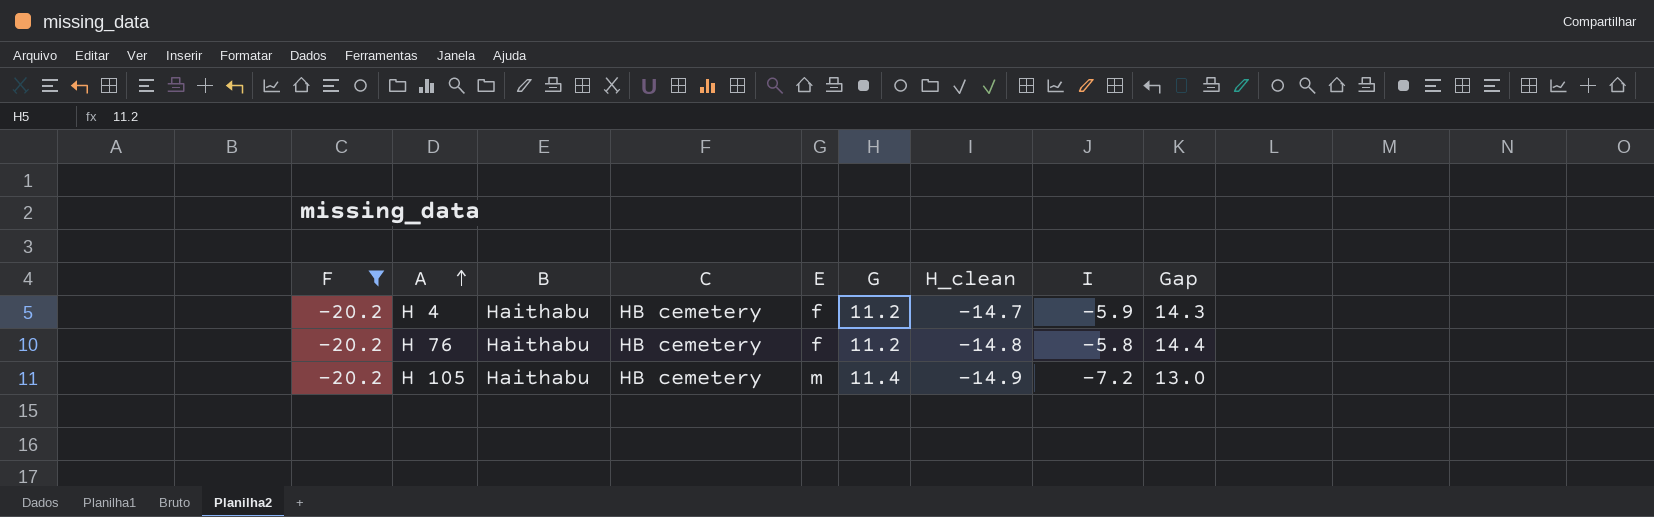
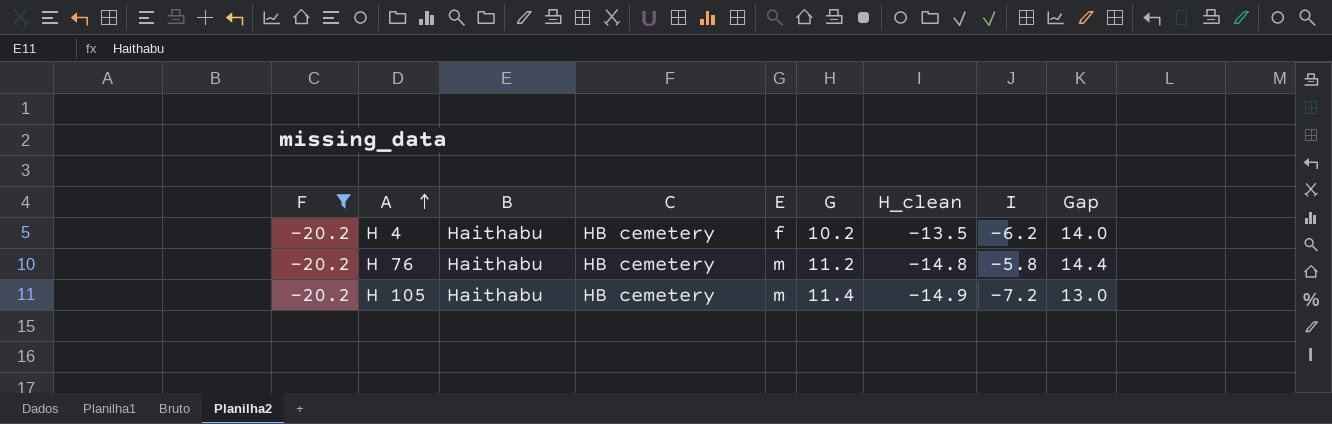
H 4 | G: 11.2 -> 10.2
H 4 | H_clean: -14.7 -> -13.5
H 4 | I: -5.9 -> -6.2
H 4 | Gap: 14.3 -> 14.0
H 76 | E: f -> m

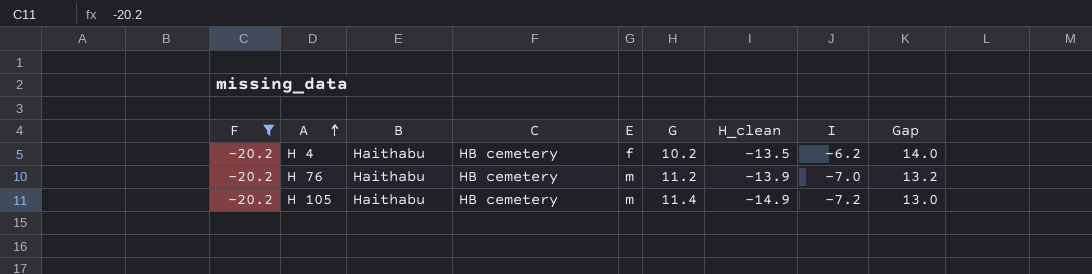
H 76 | H_clean: -14.8 -> -13.9
H 76 | I: -5.8 -> -7.0
H 76 | Gap: 14.4 -> 13.2

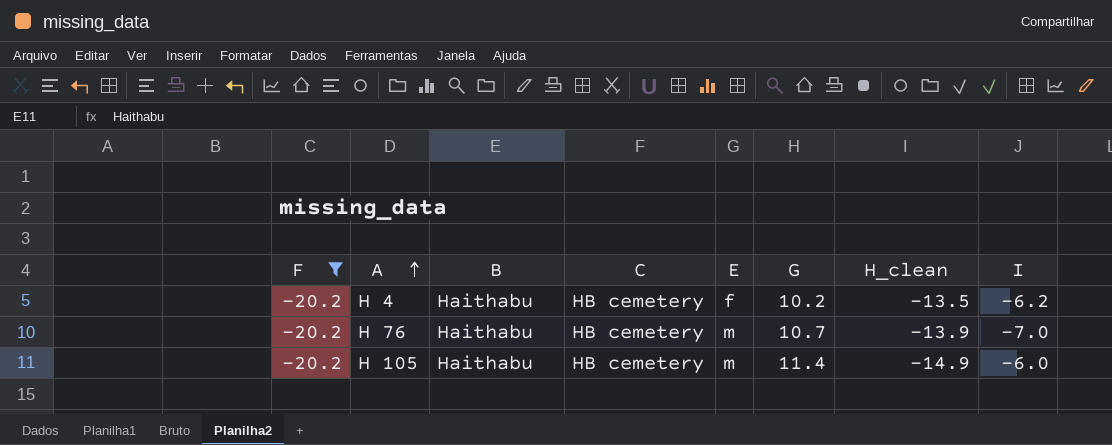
column Gap | formula: [I] - [F] -> none
H 76 | G: 11.2 -> 10.7
H 105 | I: -7.2 -> -6.0

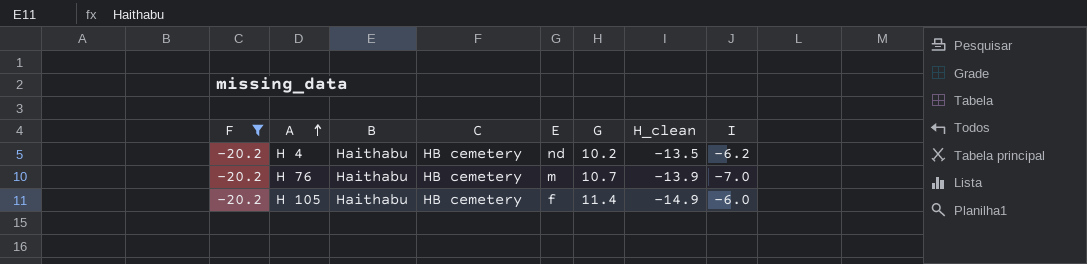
H 4 | E: f -> nd
H 105 | E: m -> f

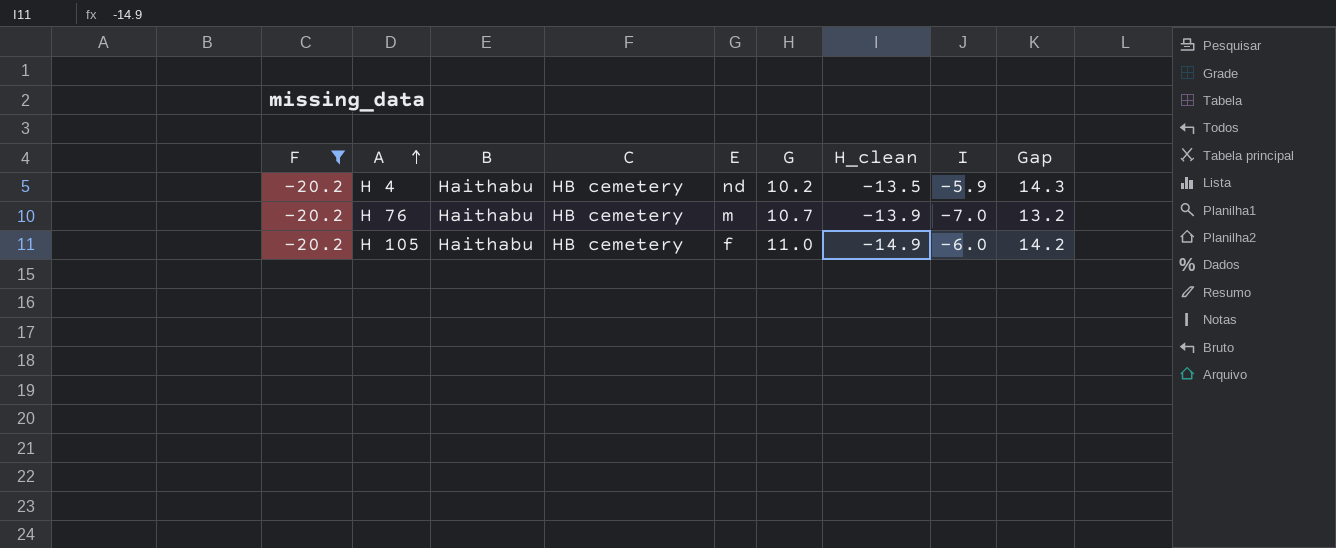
column Gap | formula: none -> [I] - [F]
H 4 | I: -6.2 -> -5.9
H 105 | G: 11.4 -> 11.0

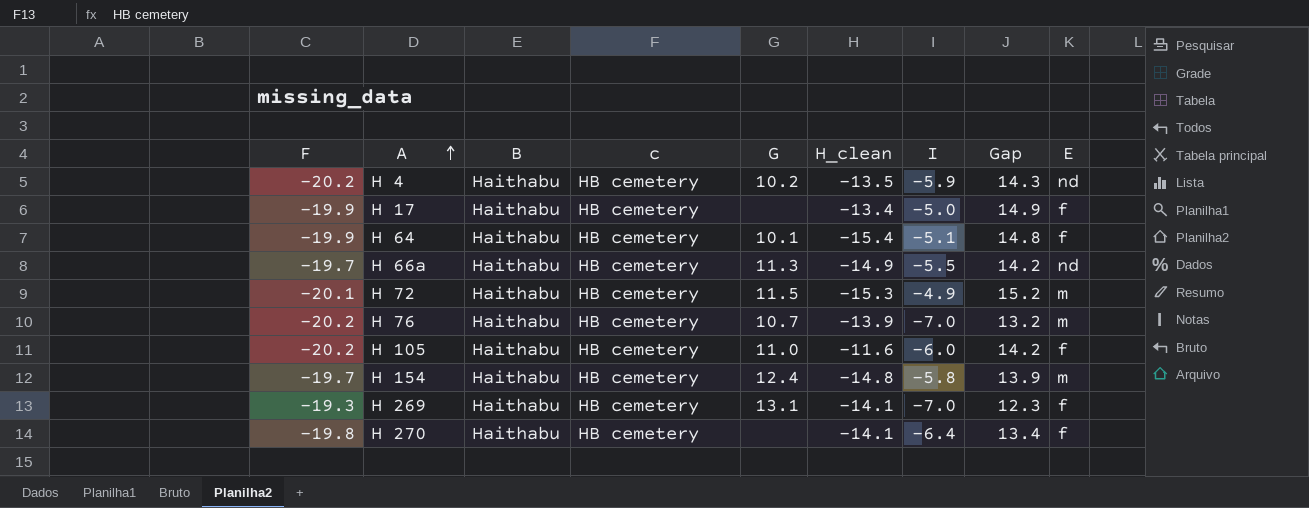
filter: F = -20.2 -> none
column name: C -> c
column E | position: 5 -> 9
H 105 | H_clean: -14.9 -> -11.6

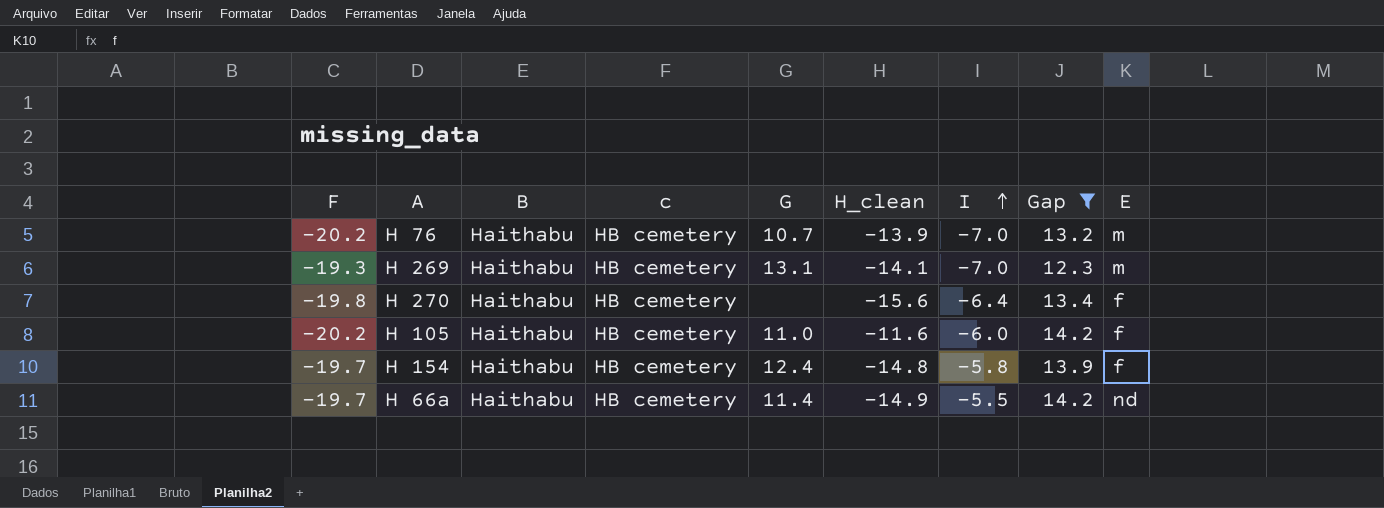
filter: none -> Gap <= 14.2
row order: A ascending -> I ascending
H 269 | E: f -> m
H 270 | H_clean: -14.1 -> -15.6
H 154 | E: m -> f
H 66a | G: 11.3 -> 11.4

